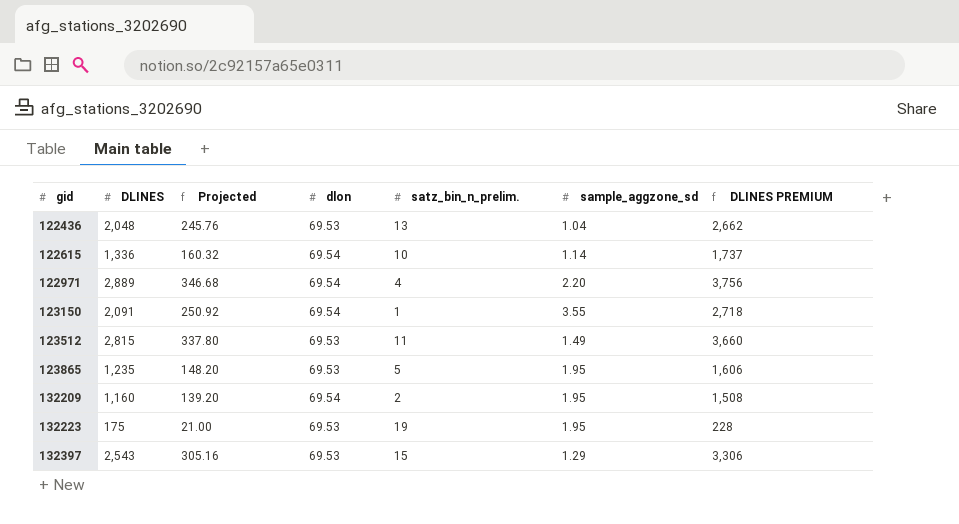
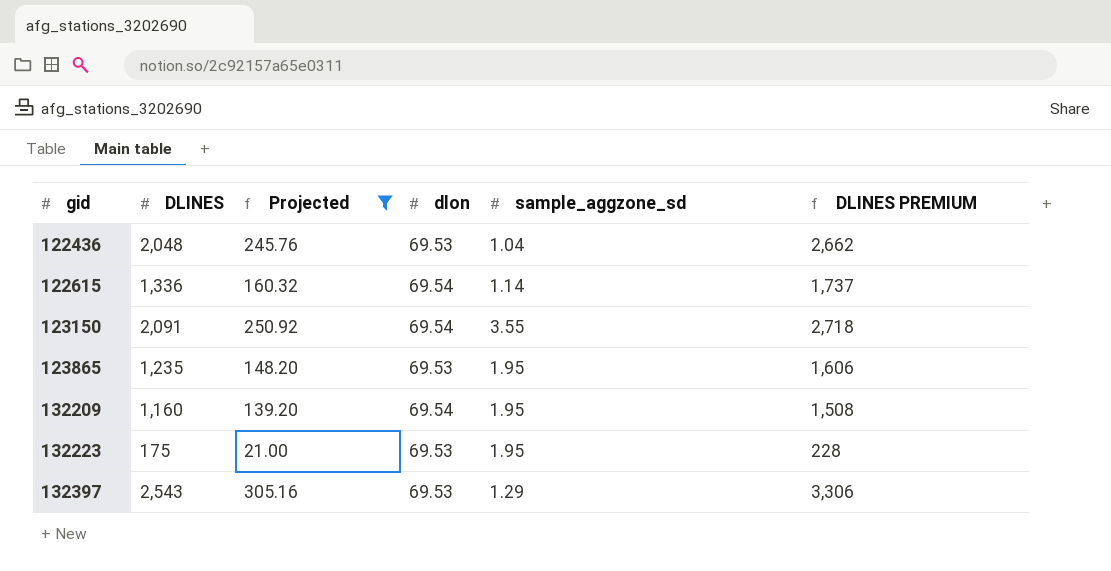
filter: none -> Projected <= 305.16
column satz_bin_n_prelim. | position: 5 -> none

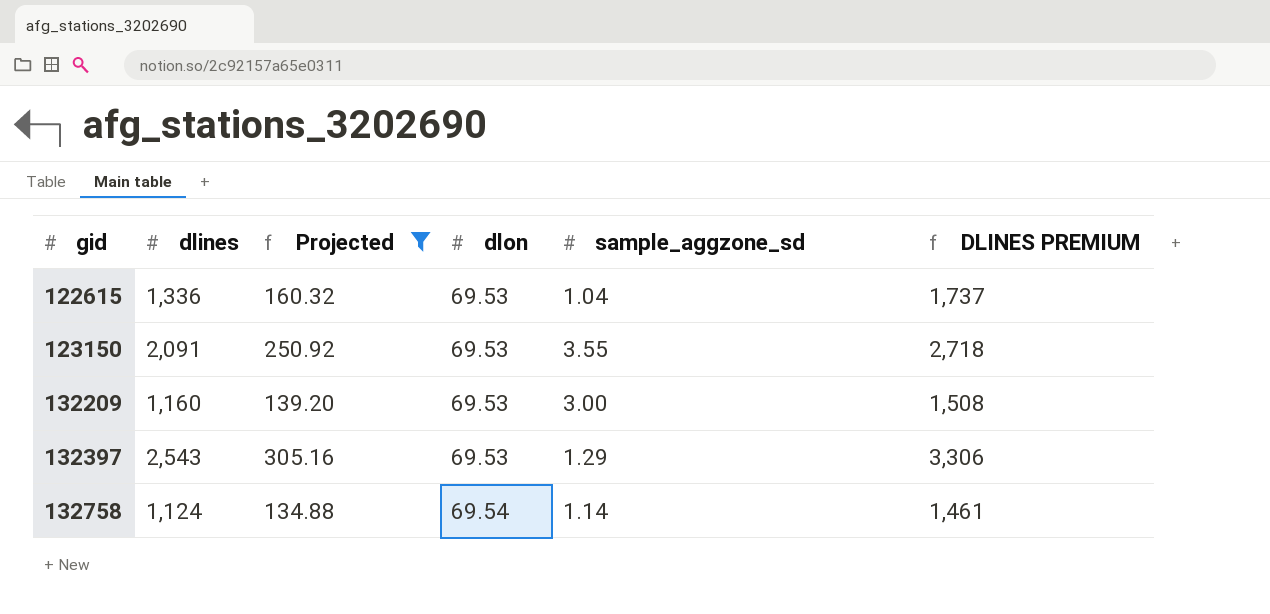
column name: DLINES -> dlines
row 122436: 2,048 | 245.76 | 69.53 | 1.04 | 2,662 -> none
row 123865: 1,235 | 148.20 | 69.53 | 1.95 | 1,606 -> none
row 132223: 175 | 21.00 | 69.53 | 1.95 | 228 -> none
122615 | dlon: 69.54 -> 69.53
122615 | sample_aggzone_sd: 1.14 -> 1.04
123150 | dlon: 69.54 -> 69.53
132209 | dlon: 69.54 -> 69.53
132209 | sample_aggzone_sd: 1.95 -> 3.00
row 132758: none -> 1,124 | 134.88 | 69.54 | 1.14 | 1,461

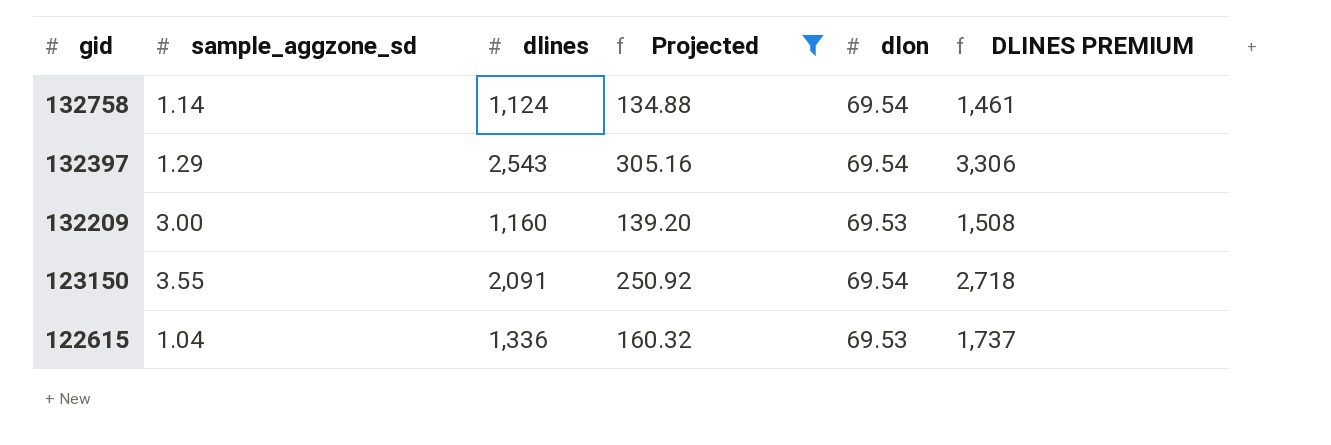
row order: gid ascending -> gid descending
column sample_aggzone_sd | position: 5 -> 2
132397 | dlon: 69.53 -> 69.54
123150 | dlon: 69.53 -> 69.54

